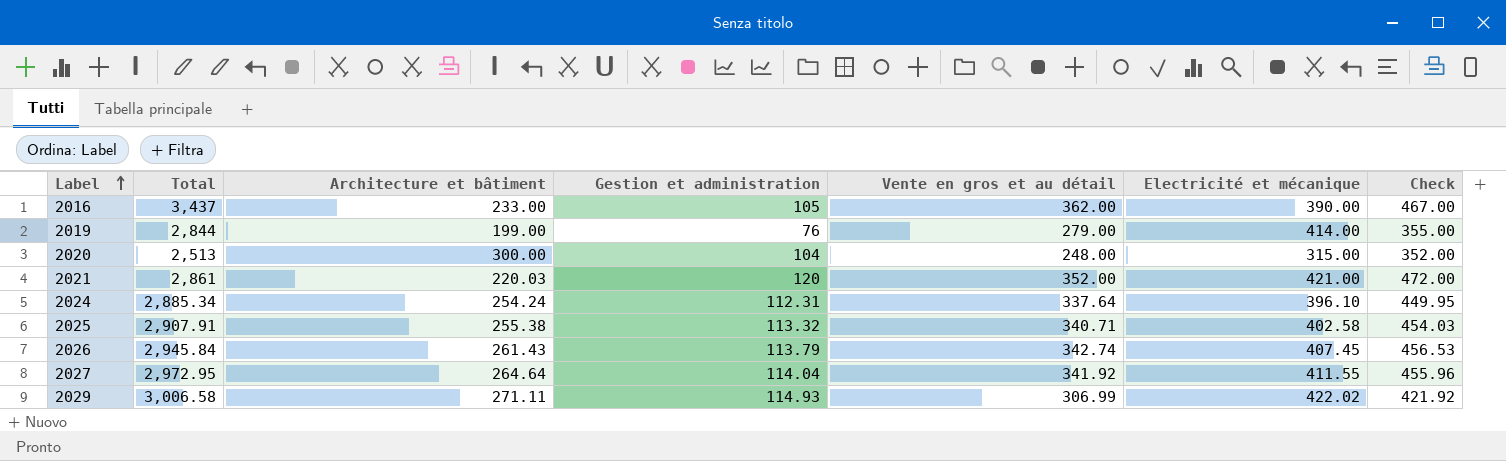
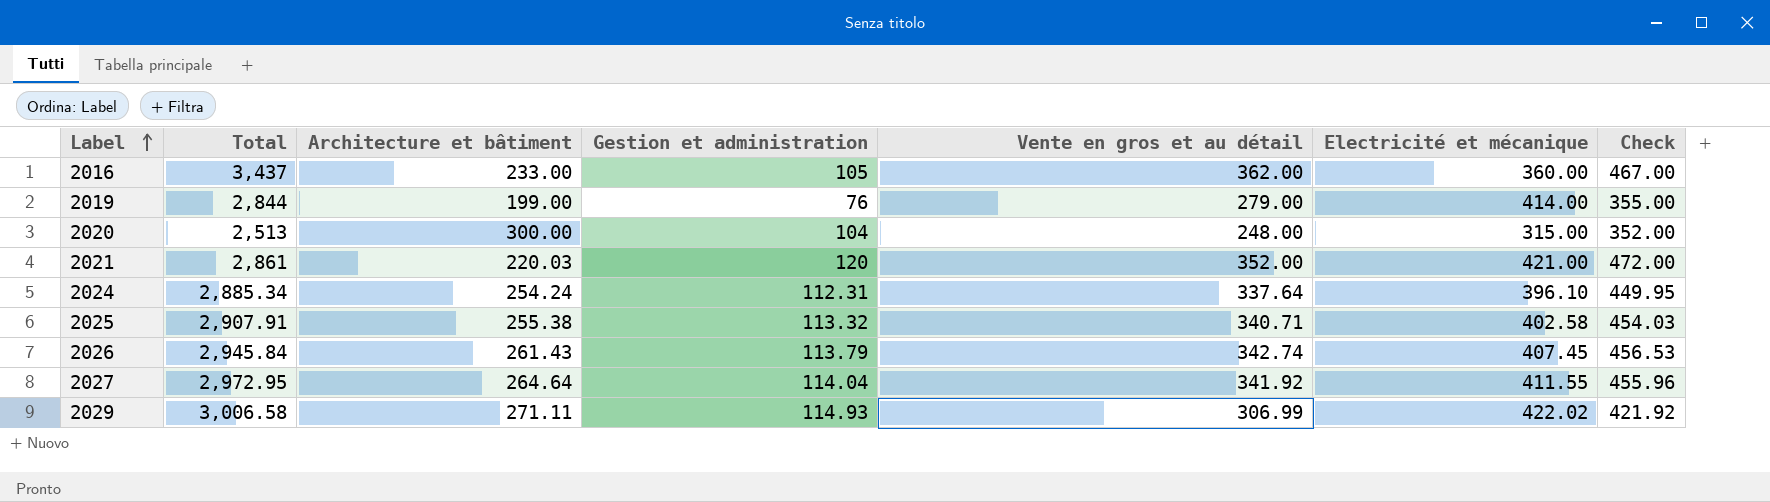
2016 | Electricité et mécanique: 390.00 -> 360.00

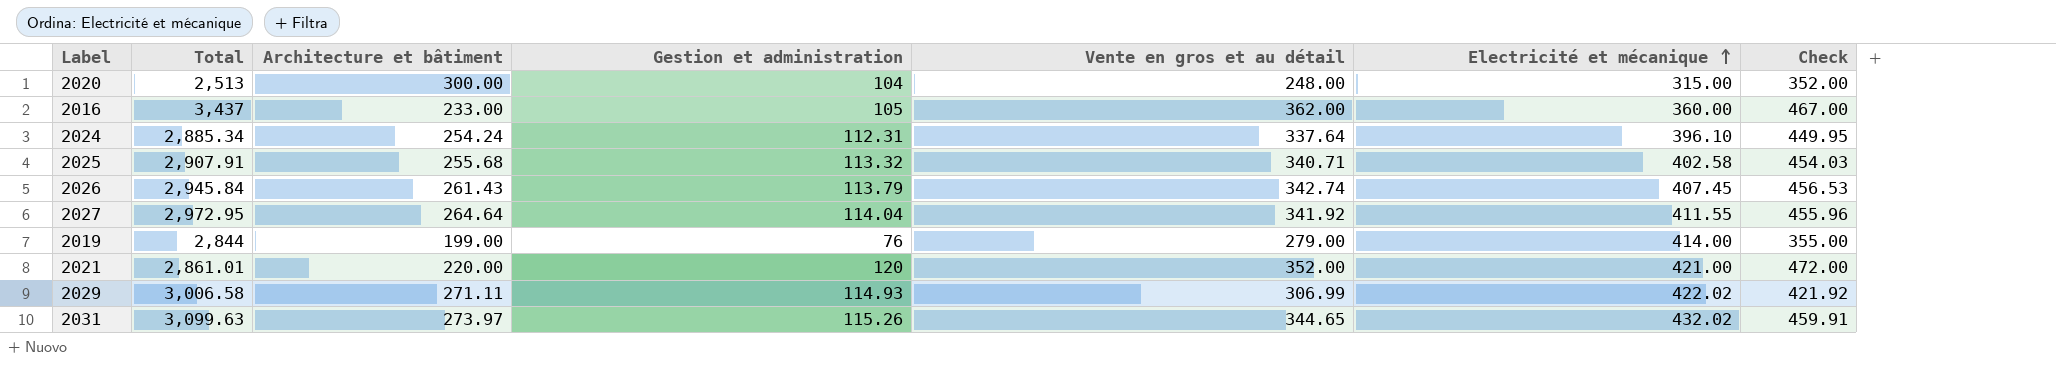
row order: Label ascending -> Electricité et mécanique ascending
2025 | Architecture et bâtiment: 255.38 -> 255.68
2021 | Total: 2,861 -> 2,861.01
2021 | Architecture et bâtiment: 220.03 -> 220.00
row 2031: none -> 3,099.63 | 273.97 | 115.26 | 344.65 | 432.02 | 459.91

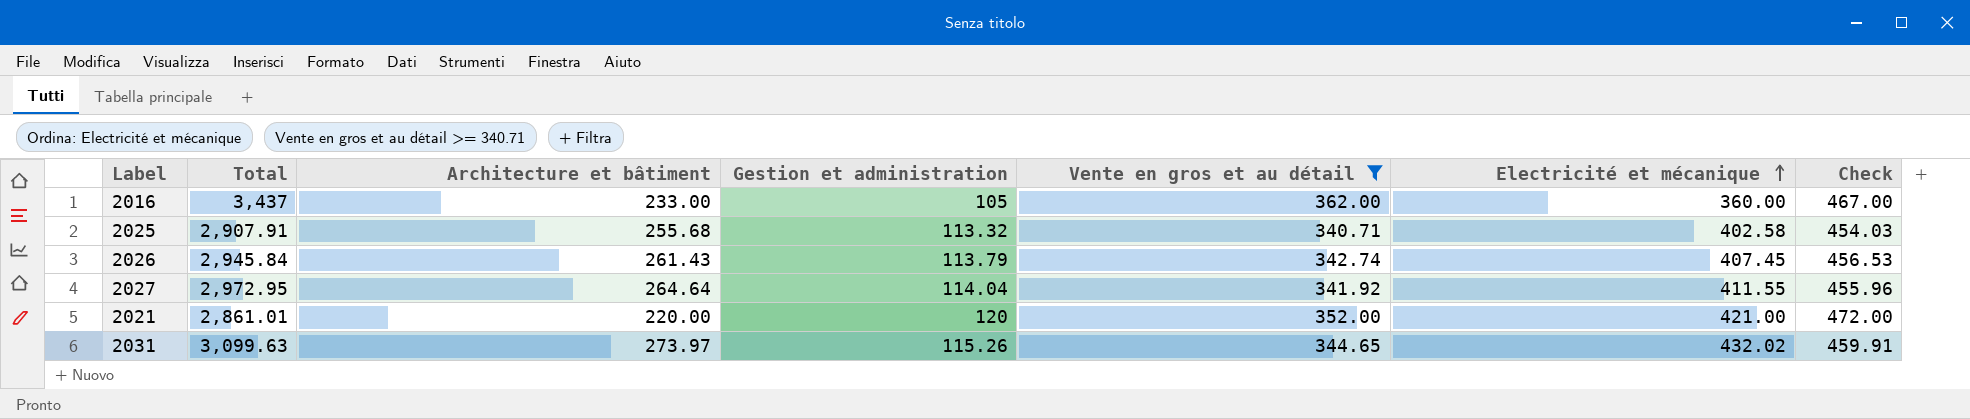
filter: none -> Vente en gros et au détail >= 340.71

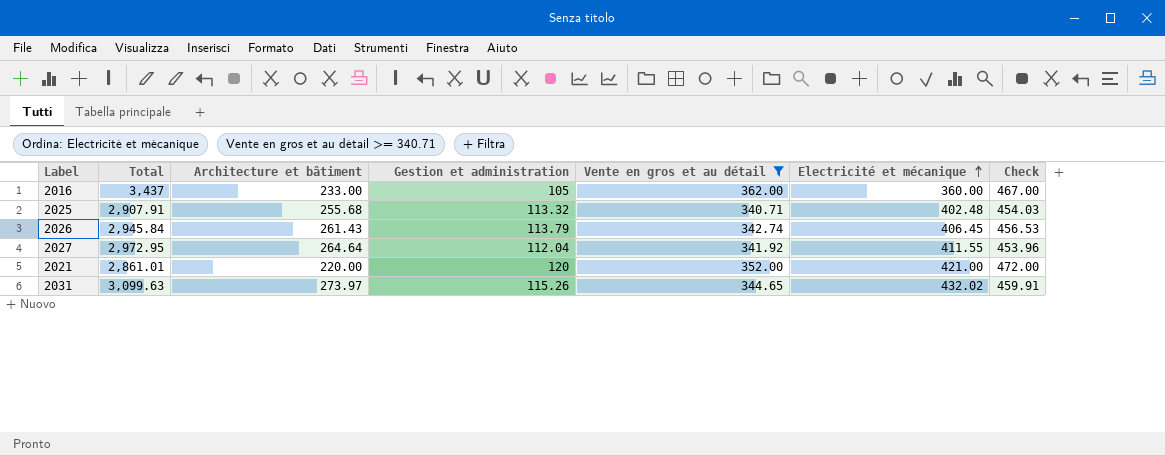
2025 | Electricité et mécanique: 402.58 -> 402.48
2026 | Electricité et mécanique: 407.45 -> 406.45
2027 | Gestion et administration: 114.04 -> 112.04
2027 | Check: 455.96 -> 453.96

